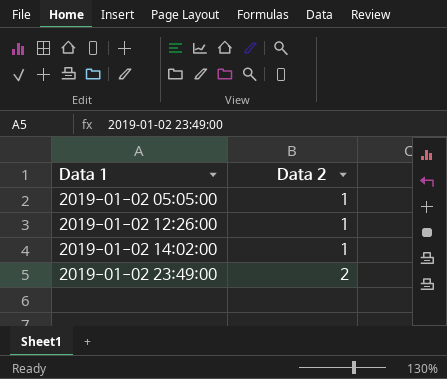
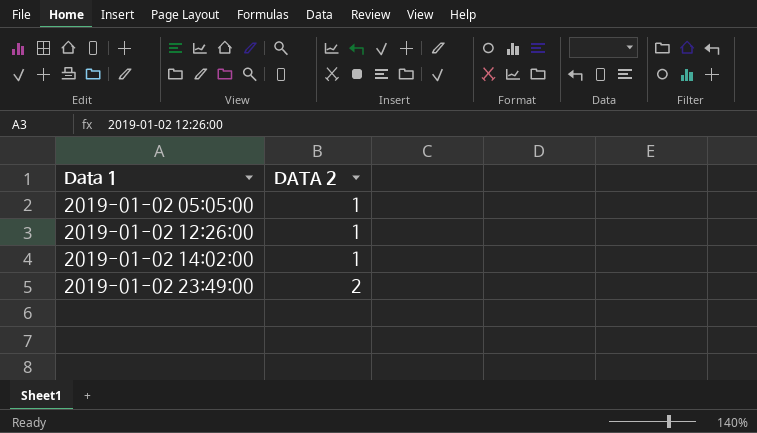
column name: Data 2 -> DATA 2

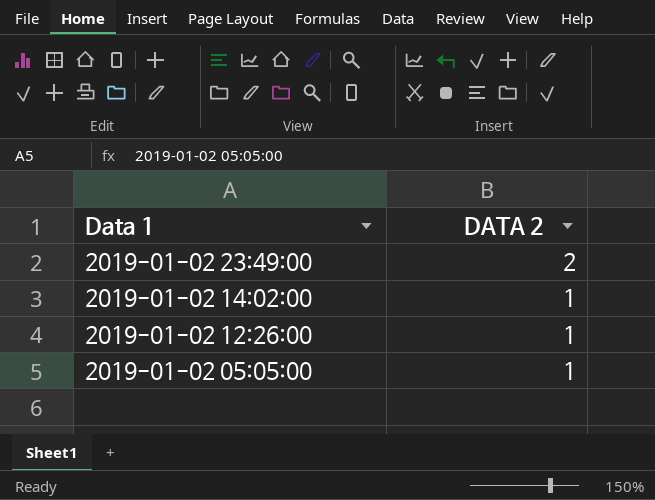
row order: Data 1 ascending -> Data 1 descending

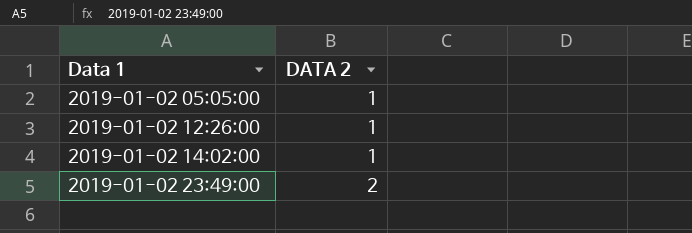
row order: Data 1 descending -> Data 1 ascending

